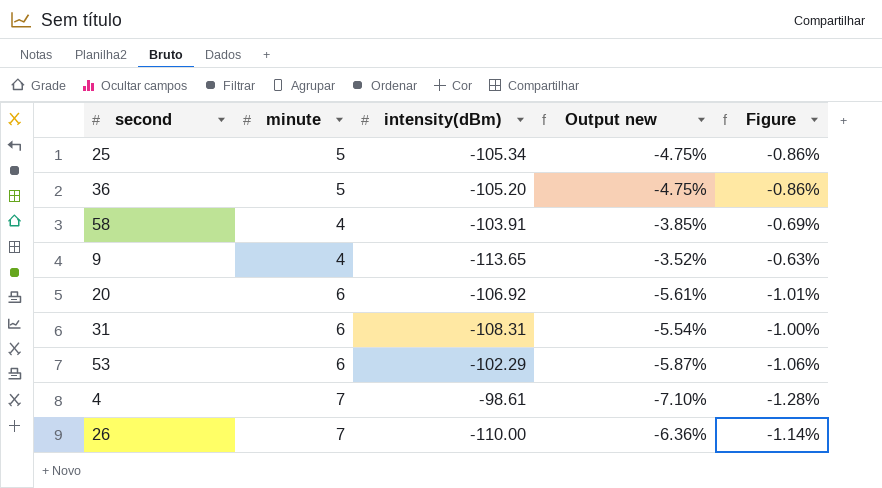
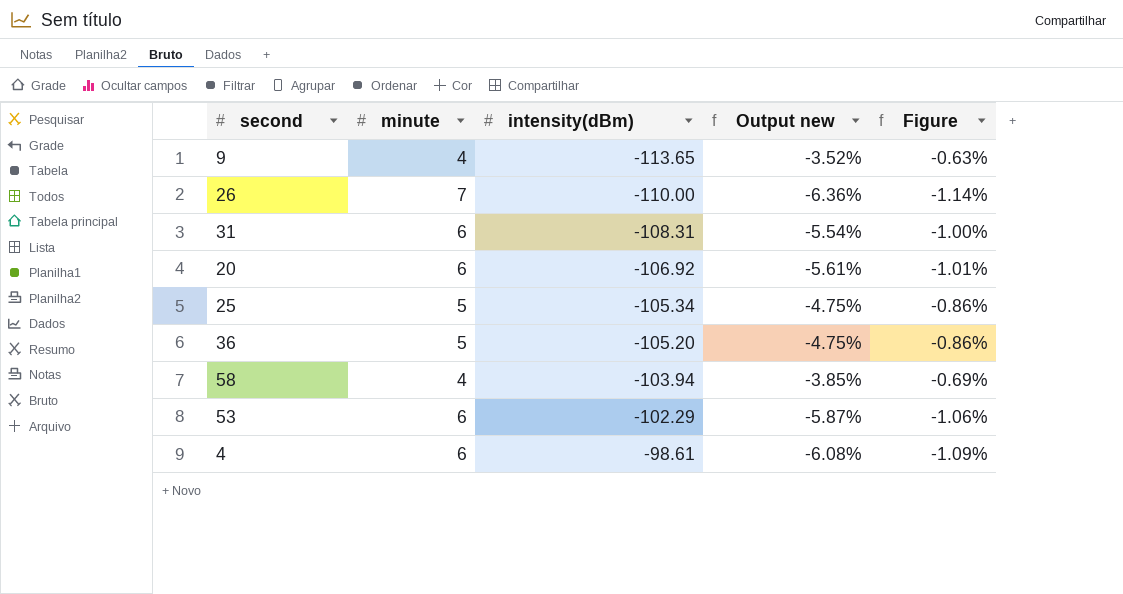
row order: none -> intensity(dBm) ascending
58 | intensity(dBm): -103.91 -> -103.94
4 | minute: 7 -> 6
4 | Output new: -7.10% -> -6.08%
4 | Figure: -1.28% -> -1.09%

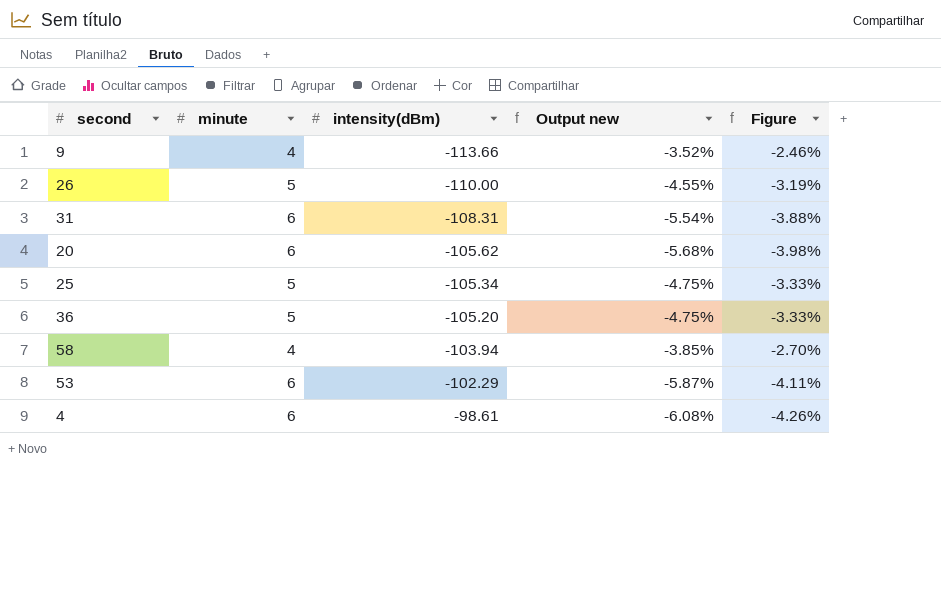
column Figure | formula: [Output new] * 0.18 -> [Output new] * 0.7
9 | intensity(dBm): -113.65 -> -113.66
26 | minute: 7 -> 5
26 | Output new: -6.36% -> -4.55%
20 | intensity(dBm): -106.92 -> -105.62
20 | Output new: -5.61% -> -5.68%

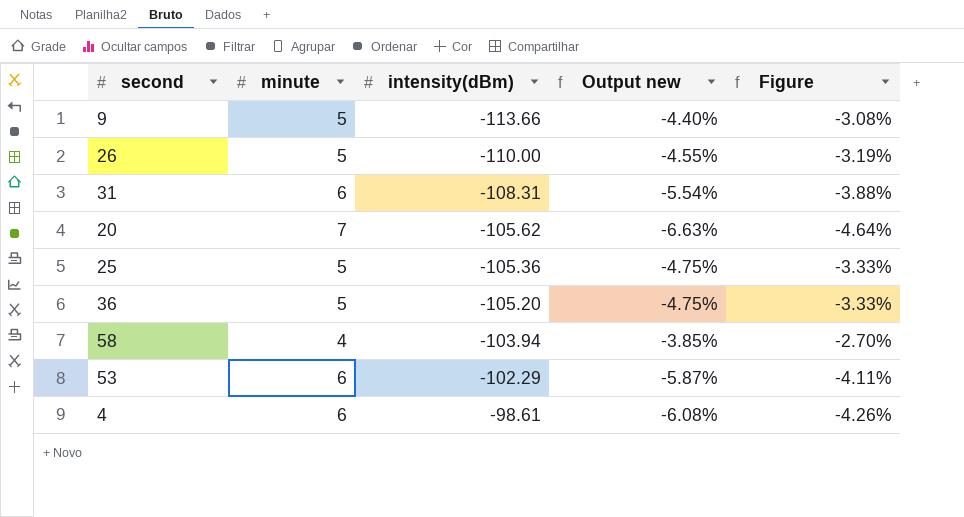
9 | minute: 4 -> 5
9 | Output new: -3.52% -> -4.40%
9 | Figure: -2.46% -> -3.08%
20 | minute: 6 -> 7
20 | Output new: -5.68% -> -6.63%
20 | Figure: -3.98% -> -4.64%
25 | intensity(dBm): -105.34 -> -105.36

